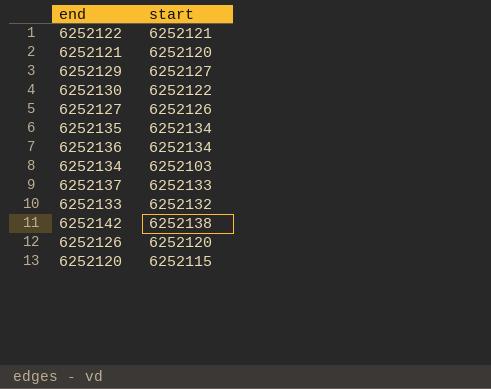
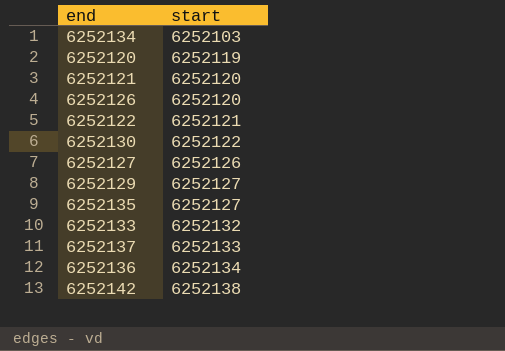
row order: none -> start ascending
6252120 | start: 6252115 -> 6252119
6252135 | start: 6252134 -> 6252127

